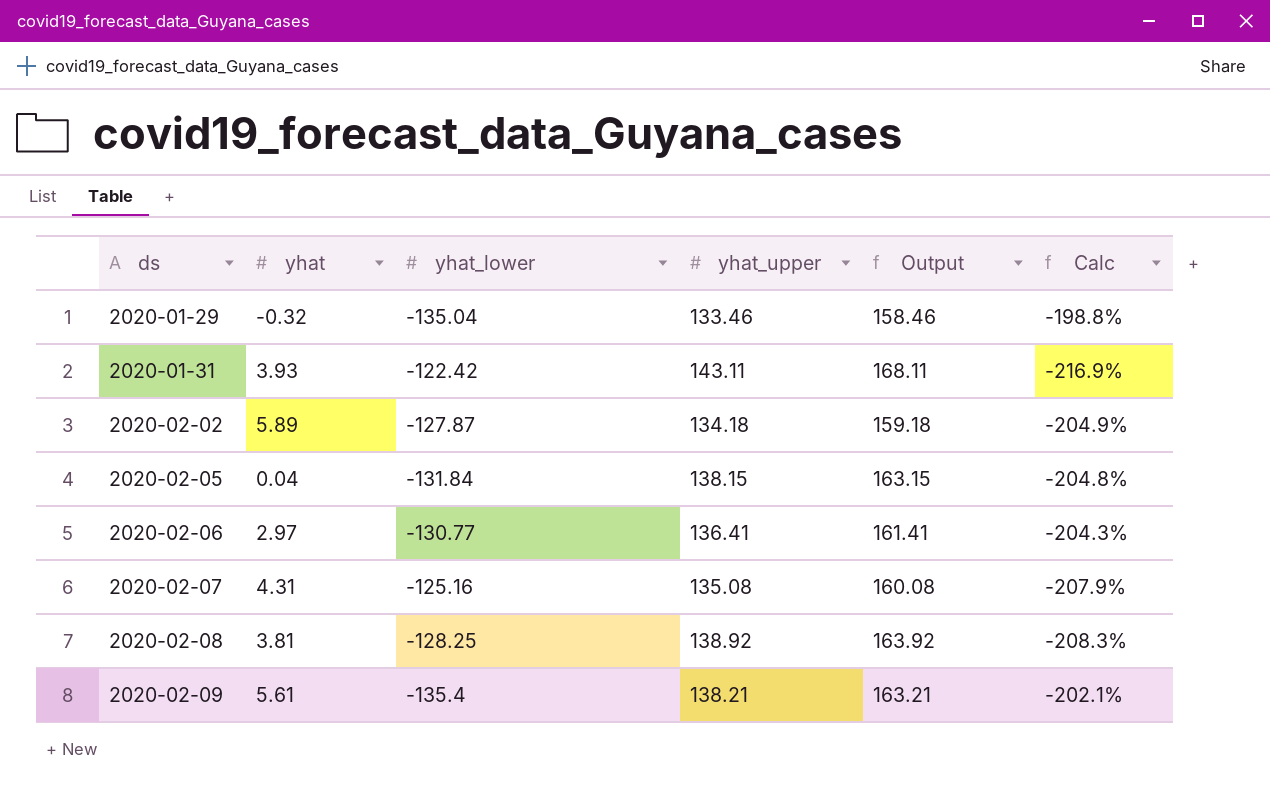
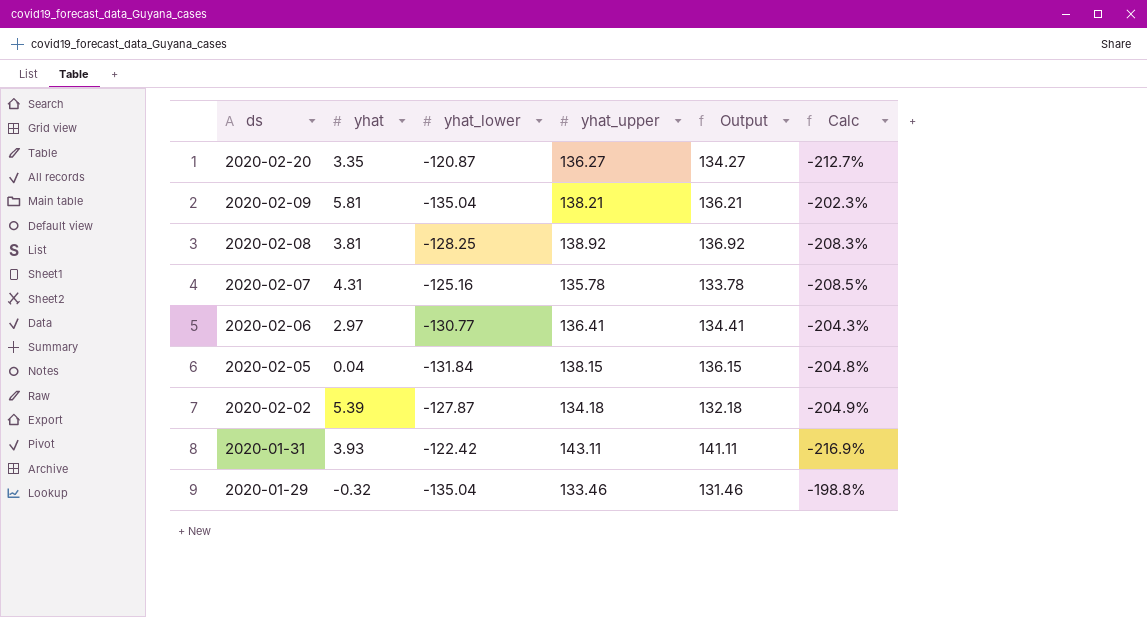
row order: ds ascending -> ds descending
column Output | formula: [yhat_upper] + 25 -> [yhat_upper] - 2
row 2020-02-20: none -> 3.35 | -120.87 | 136.27 | 134.27 | -212.7%
2020-02-09 | yhat: 5.61 -> 5.81
2020-02-09 | yhat_lower: -135.4 -> -135.04
2020-02-09 | Calc: -202.1% -> -202.3%
2020-02-07 | yhat_upper: 135.08 -> 135.78
2020-02-07 | Calc: -207.9% -> -208.5%
2020-02-02 | yhat: 5.89 -> 5.39

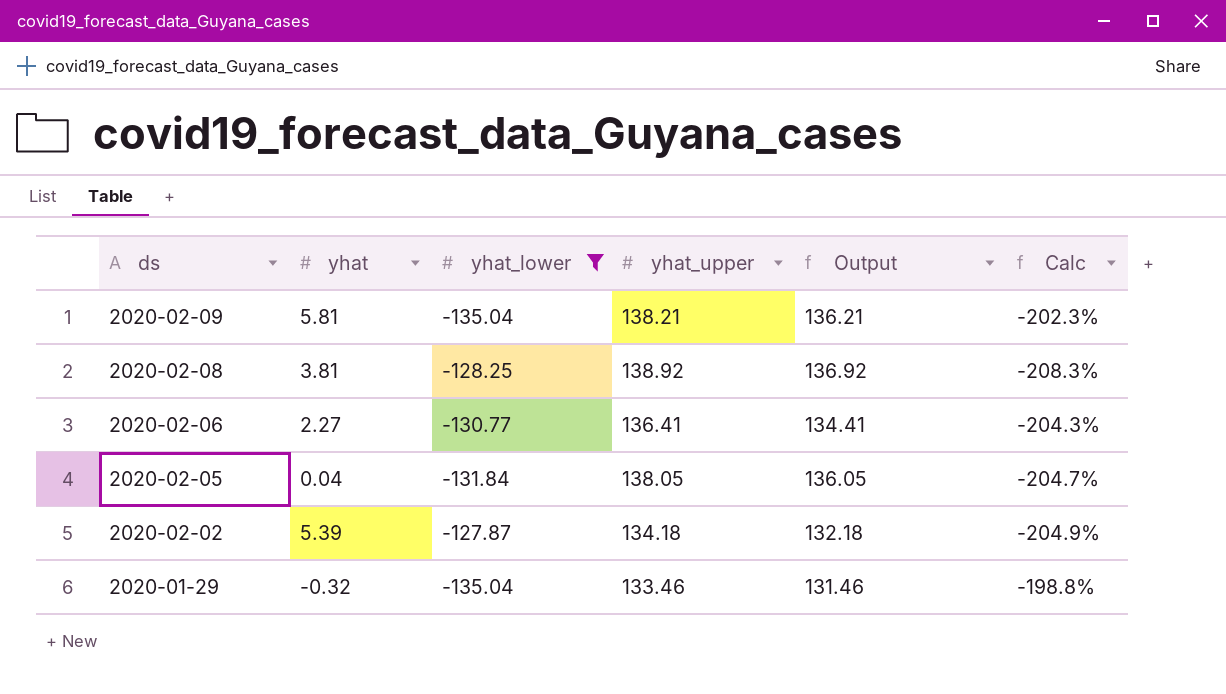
filter: none -> yhat_lower <= -127.87
2020-02-06 | yhat: 2.97 -> 2.27
2020-02-05 | yhat_upper: 138.15 -> 138.05
2020-02-05 | Output: 136.15 -> 136.05
2020-02-05 | Calc: -204.8% -> -204.7%

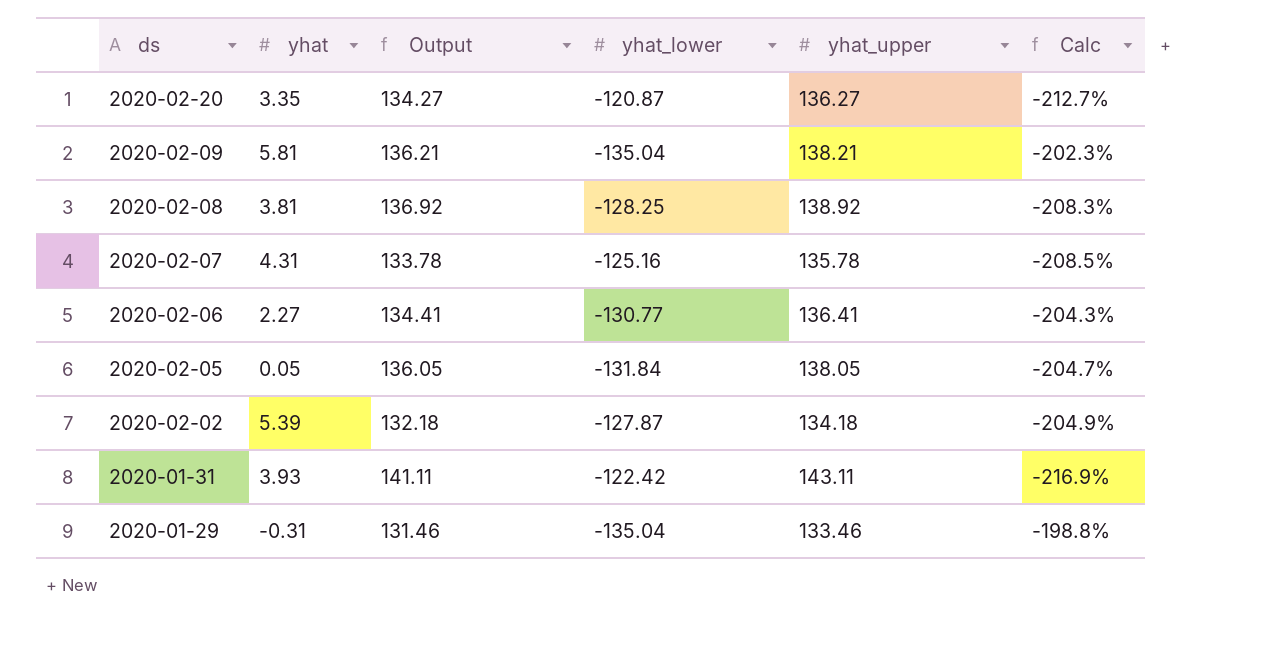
filter: yhat_lower <= -127.87 -> none
column Output | position: 5 -> 3
2020-02-05 | yhat: 0.04 -> 0.05
2020-01-29 | yhat: -0.32 -> -0.31

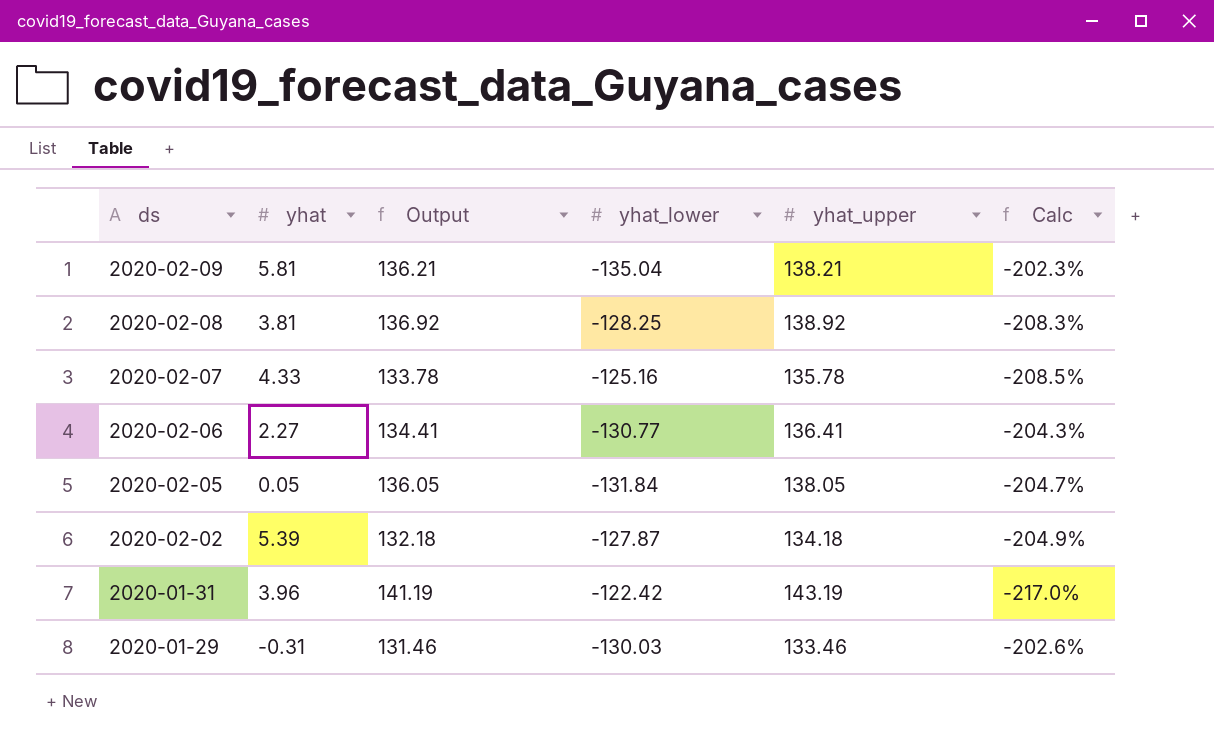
row 2020-02-20: 3.35 | 134.27 | -120.87 | 136.27 | -212.7% -> none
2020-02-07 | yhat: 4.31 -> 4.33
2020-01-31 | yhat: 3.93 -> 3.96
2020-01-31 | Output: 141.11 -> 141.19
2020-01-31 | yhat_upper: 143.11 -> 143.19
2020-01-31 | Calc: -216.9% -> -217.0%
2020-01-29 | yhat_lower: -135.04 -> -130.03
2020-01-29 | Calc: -198.8% -> -202.6%

